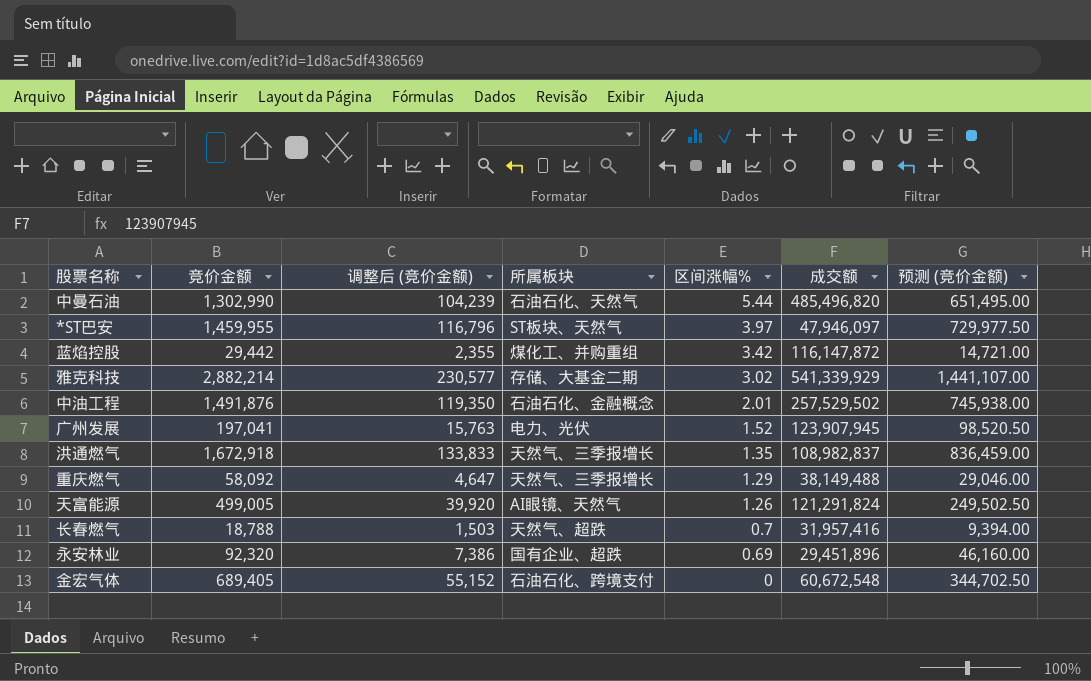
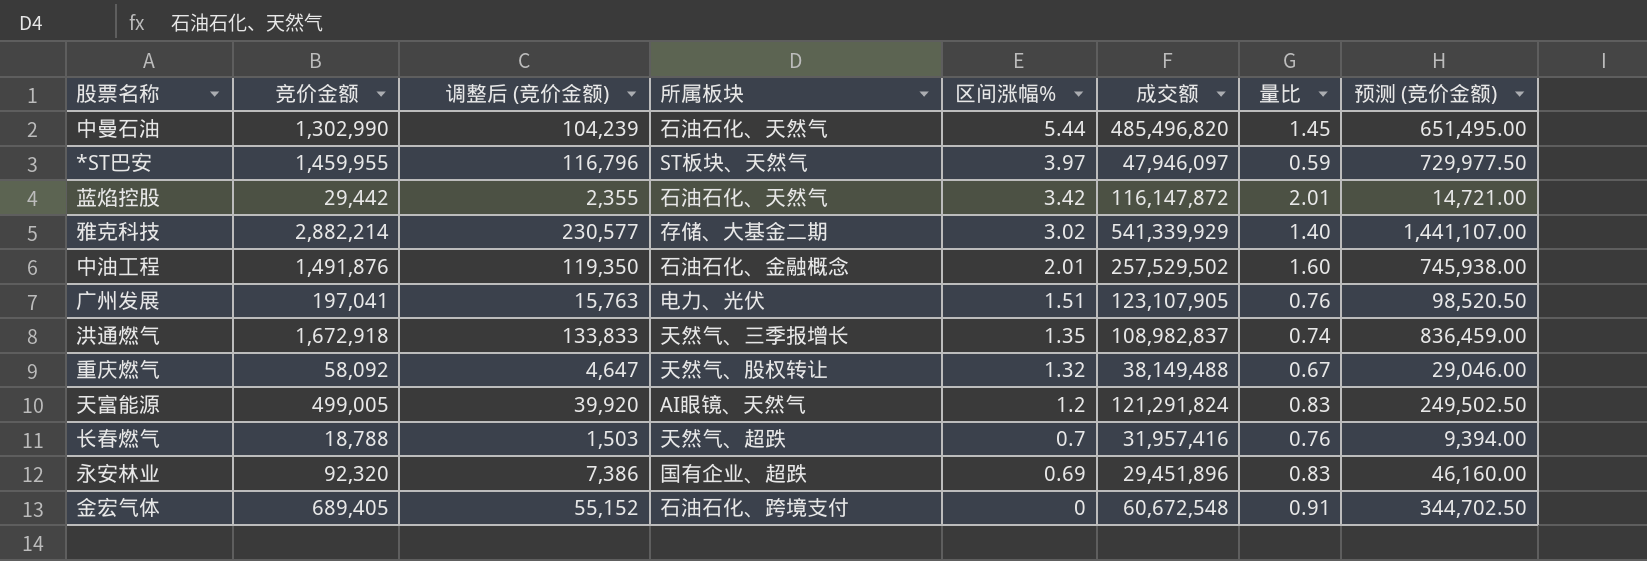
column 量比 | position: none -> 7
蓝焰控股 | 所属板块: 煤化工、并购重组 -> 石油石化、天然气
广州发展 | 区间涨幅%: 1.52 -> 1.51
广州发展 | 成交额: 123,907,945 -> 123,107,905
重庆燃气 | 所属板块: 天然气、三季报增长 -> 天然气、股权转让
重庆燃气 | 区间涨幅%: 1.29 -> 1.32
天富能源 | 区间涨幅%: 1.26 -> 1.2

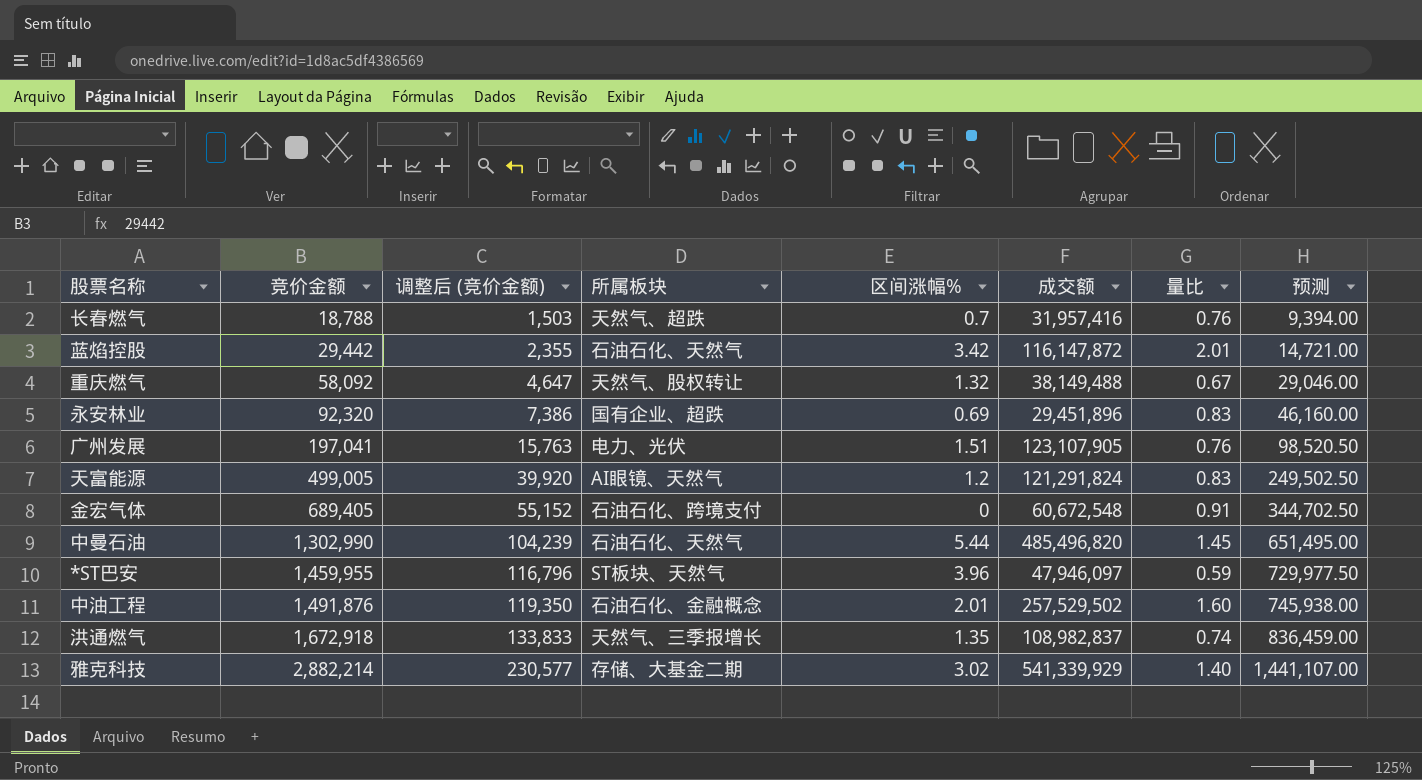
row order: 区间涨幅% descending -> 竞价金额 ascending
column name: 预测 (竞价金额) -> 预测
*ST巴安 | 区间涨幅%: 3.97 -> 3.96

